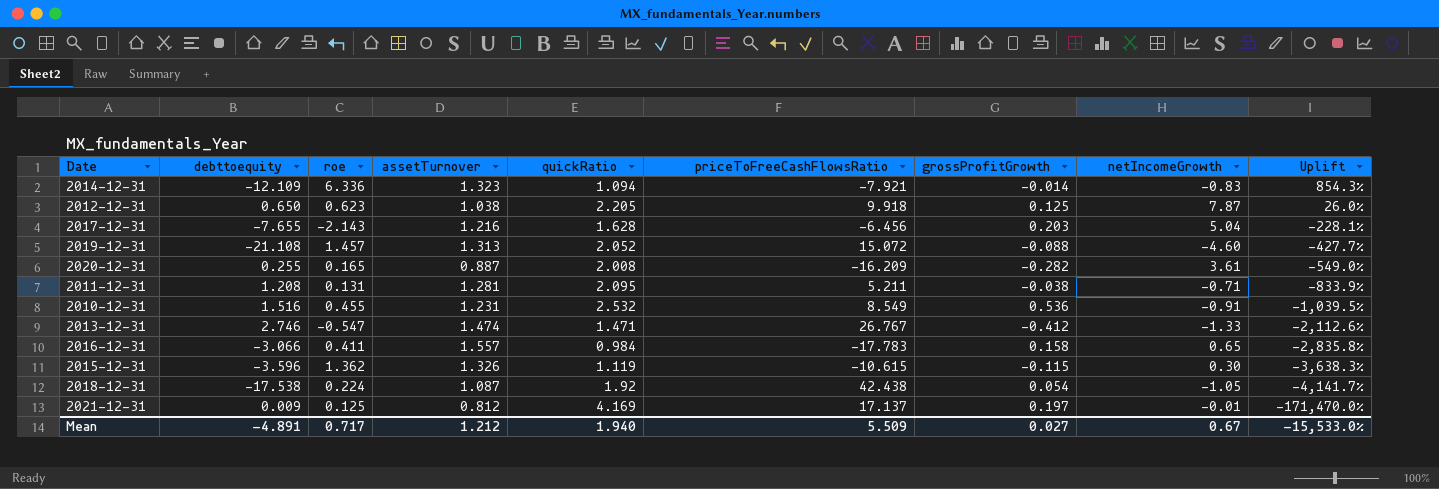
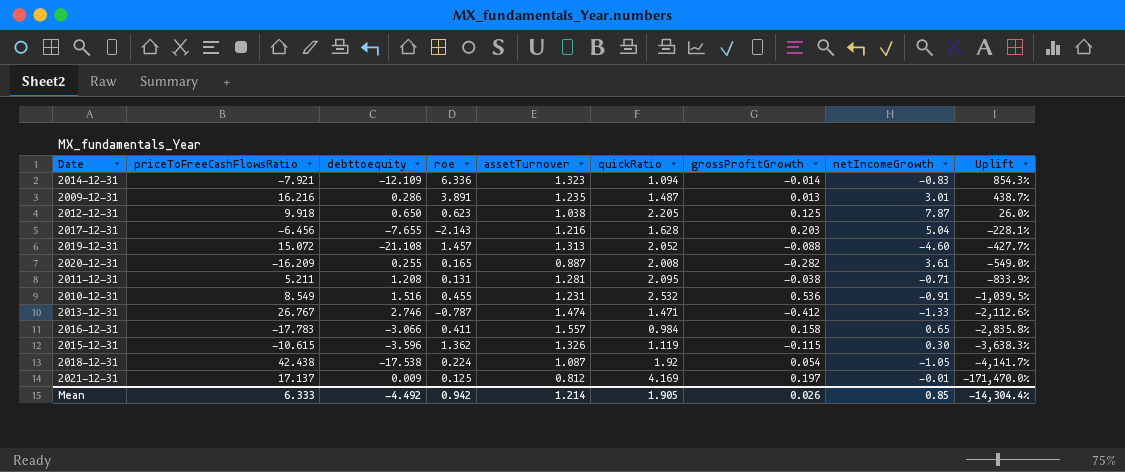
column priceToFreeCashFlowsRatio | position: 6 -> 2
row 2009-12-31: none -> 16.216 | 0.286 | 3.891 | 1.235 | 1.487 | 0.013 | 3.01 | 438.7%
2013-12-31 | roe: -0.547 -> -0.787
Mean | priceToFreeCashFlowsRatio: 5.509 -> 6.333
Mean | debttoequity: -4.891 -> -4.492
Mean | roe: 0.717 -> 0.942
Mean | assetTurnover: 1.212 -> 1.214
Mean | quickRatio: 1.940 -> 1.905
Mean | grossProfitGrowth: 0.027 -> 0.026
Mean | netIncomeGrowth: 0.67 -> 0.85
Mean | Uplift: -15,533.0% -> -14,304.4%

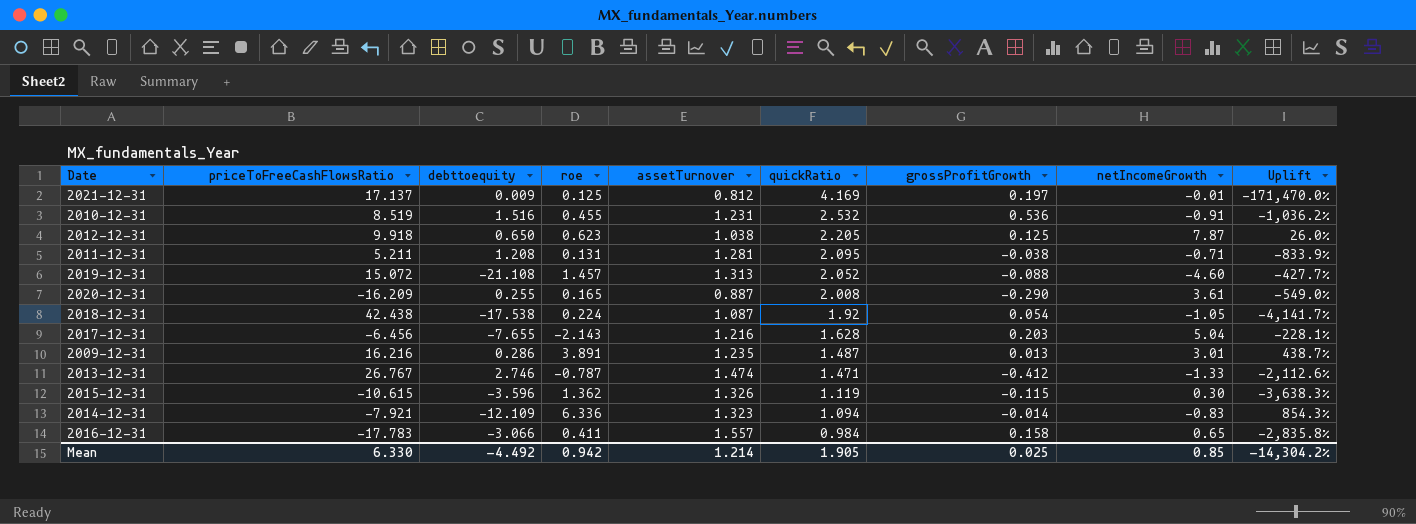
row order: Uplift descending -> quickRatio descending
2010-12-31 | priceToFreeCashFlowsRatio: 8.549 -> 8.519
2010-12-31 | Uplift: -1,039.5% -> -1,036.2%
2020-12-31 | grossProfitGrowth: -0.282 -> -0.290
Mean | priceToFreeCashFlowsRatio: 6.333 -> 6.330
Mean | grossProfitGrowth: 0.026 -> 0.025
Mean | Uplift: -14,304.4% -> -14,304.2%

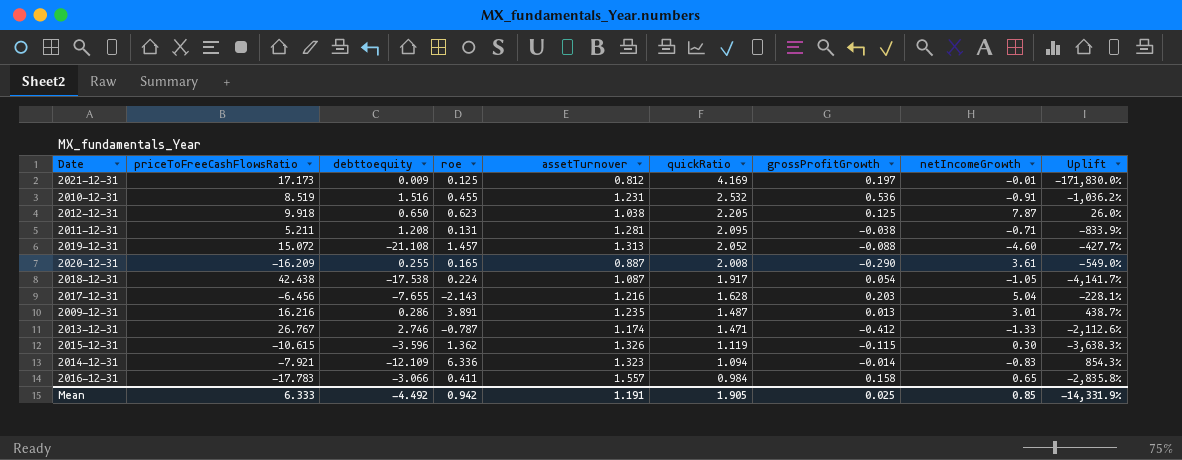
2021-12-31 | priceToFreeCashFlowsRatio: 17.137 -> 17.173
2021-12-31 | Uplift: -171,470.0% -> -171,830.0%
2018-12-31 | quickRatio: 1.92 -> 1.917
2013-12-31 | assetTurnover: 1.474 -> 1.174
Mean | priceToFreeCashFlowsRatio: 6.330 -> 6.333
Mean | assetTurnover: 1.214 -> 1.191
Mean | Uplift: -14,304.2% -> -14,331.9%

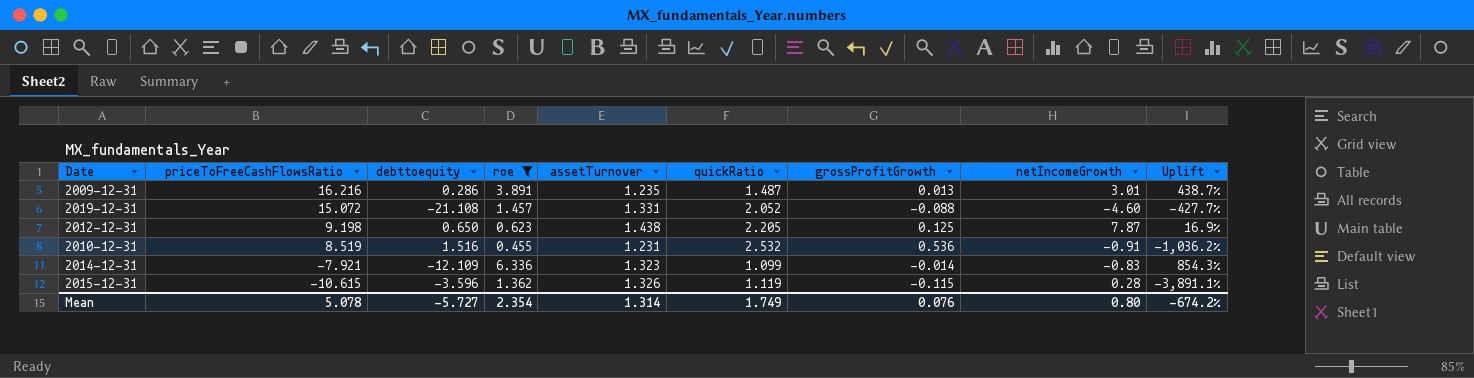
filter: none -> roe >= 0.455
row order: quickRatio descending -> priceToFreeCashFlowsRatio descending
2019-12-31 | assetTurnover: 1.313 -> 1.331
2012-12-31 | priceToFreeCashFlowsRatio: 9.918 -> 9.198
2012-12-31 | assetTurnover: 1.038 -> 1.438
2012-12-31 | Uplift: 26.0% -> 16.9%
2014-12-31 | quickRatio: 1.094 -> 1.099
2015-12-31 | netIncomeGrowth: 0.30 -> 0.28
2015-12-31 | Uplift: -3,638.3% -> -3,891.1%
Mean | priceToFreeCashFlowsRatio: 6.333 -> 5.078
Mean | debttoequity: -4.492 -> -5.727
Mean | roe: 0.942 -> 2.354
Mean | assetTurnover: 1.191 -> 1.314
Mean | quickRatio: 1.905 -> 1.749
Mean | grossProfitGrowth: 0.025 -> 0.076
Mean | netIncomeGrowth: 0.85 -> 0.80
Mean | Uplift: -14,331.9% -> -674.2%

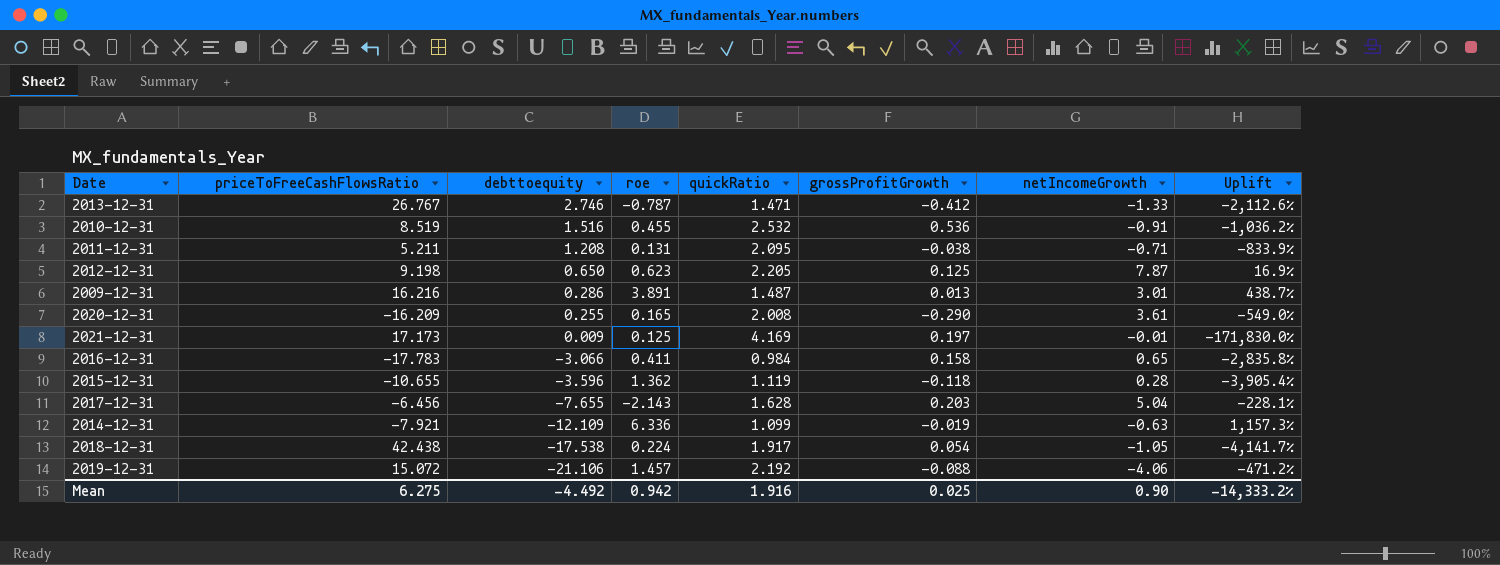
filter: roe >= 0.455 -> none
row order: priceToFreeCashFlowsRatio descending -> debttoequity descending
column assetTurnover | position: 5 -> none
2015-12-31 | priceToFreeCashFlowsRatio: -10.615 -> -10.655
2015-12-31 | grossProfitGrowth: -0.115 -> -0.118
2015-12-31 | Uplift: -3,891.1% -> -3,905.4%
2014-12-31 | grossProfitGrowth: -0.014 -> -0.019
2014-12-31 | netIncomeGrowth: -0.83 -> -0.63
2014-12-31 | Uplift: 854.3% -> 1,157.3%
2019-12-31 | debttoequity: -21.108 -> -21.106
2019-12-31 | quickRatio: 2.052 -> 2.192
2019-12-31 | netIncomeGrowth: -4.60 -> -4.06
2019-12-31 | Uplift: -427.7% -> -471.2%
Mean | priceToFreeCashFlowsRatio: 5.078 -> 6.275
Mean | debttoequity: -5.727 -> -4.492
Mean | roe: 2.354 -> 0.942
Mean | quickRatio: 1.749 -> 1.916
Mean | grossProfitGrowth: 0.076 -> 0.025
Mean | netIncomeGrowth: 0.80 -> 0.90
Mean | Uplift: -674.2% -> -14,333.2%

